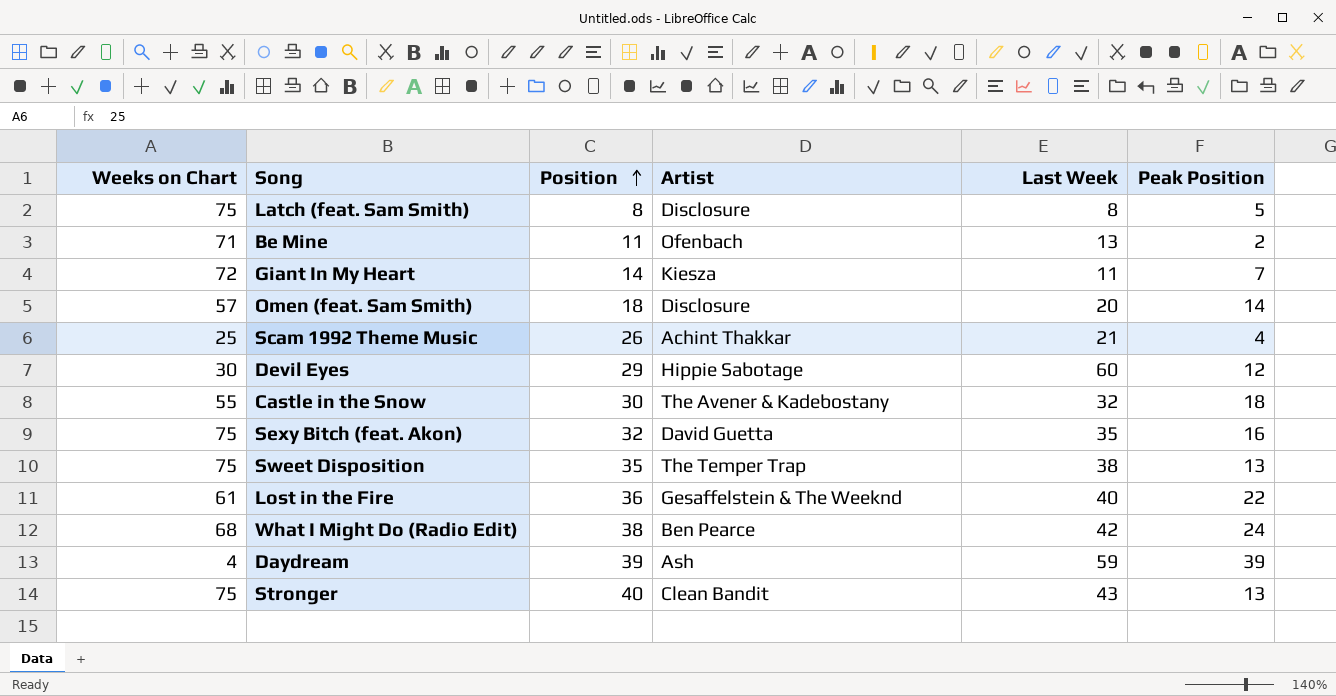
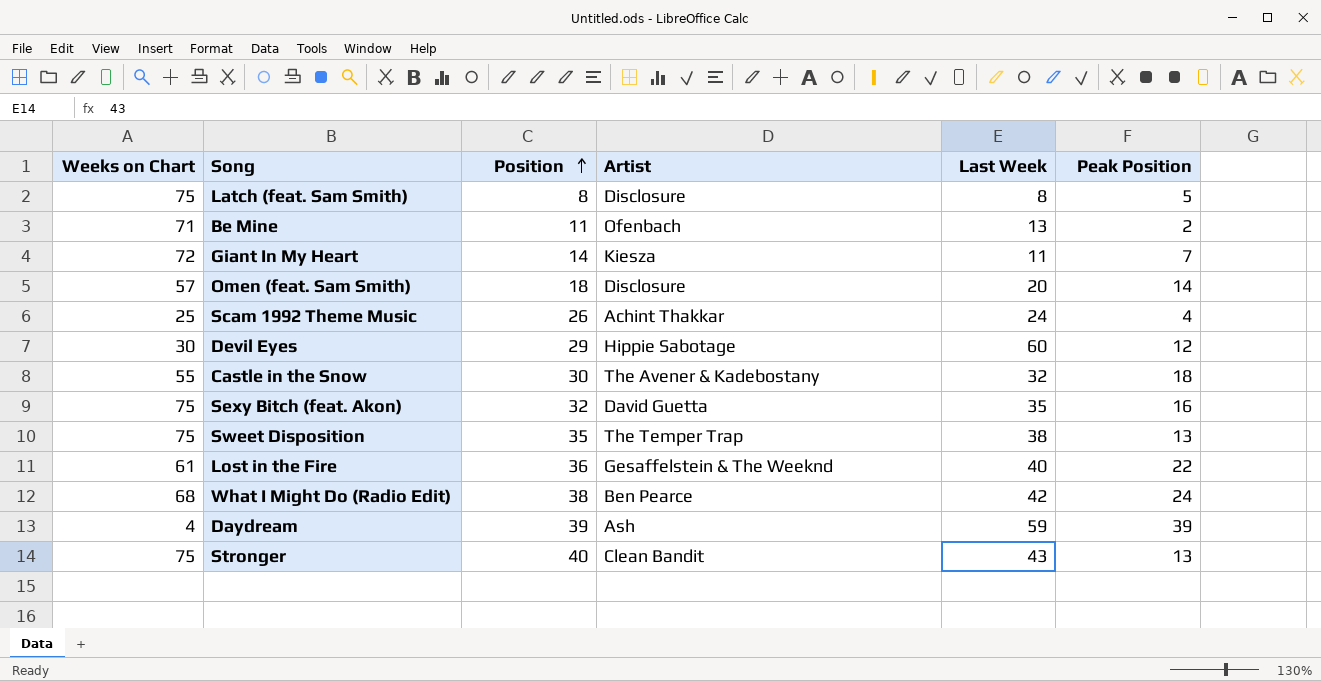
Scam 1992 Theme Music | Last Week: 21 -> 24

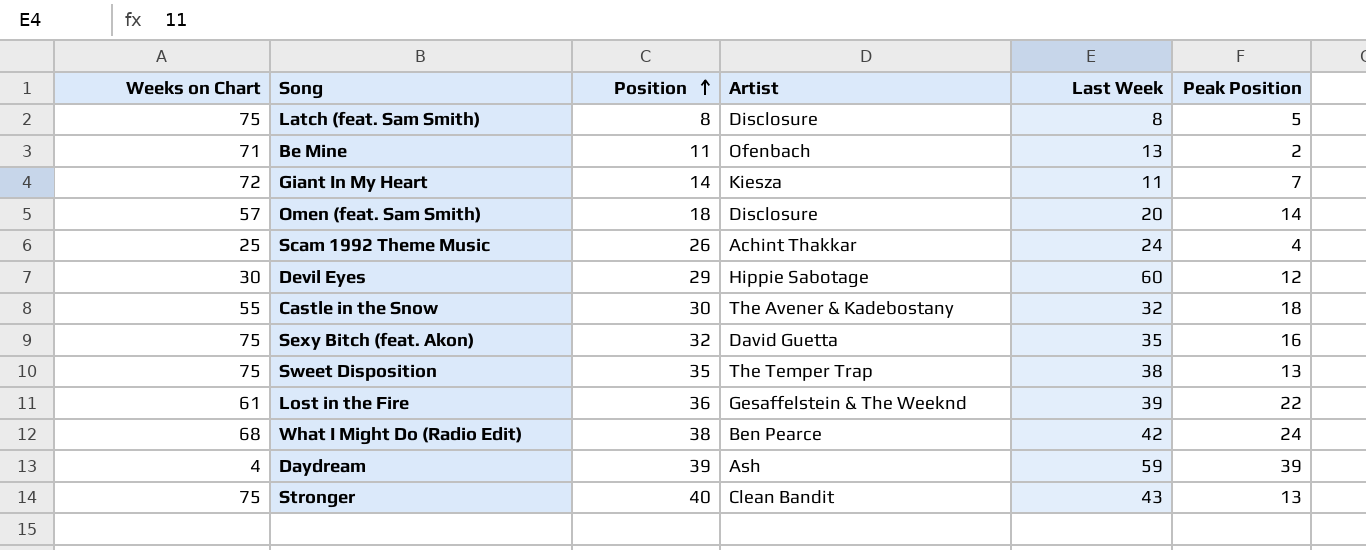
Lost in the Fire | Last Week: 40 -> 39

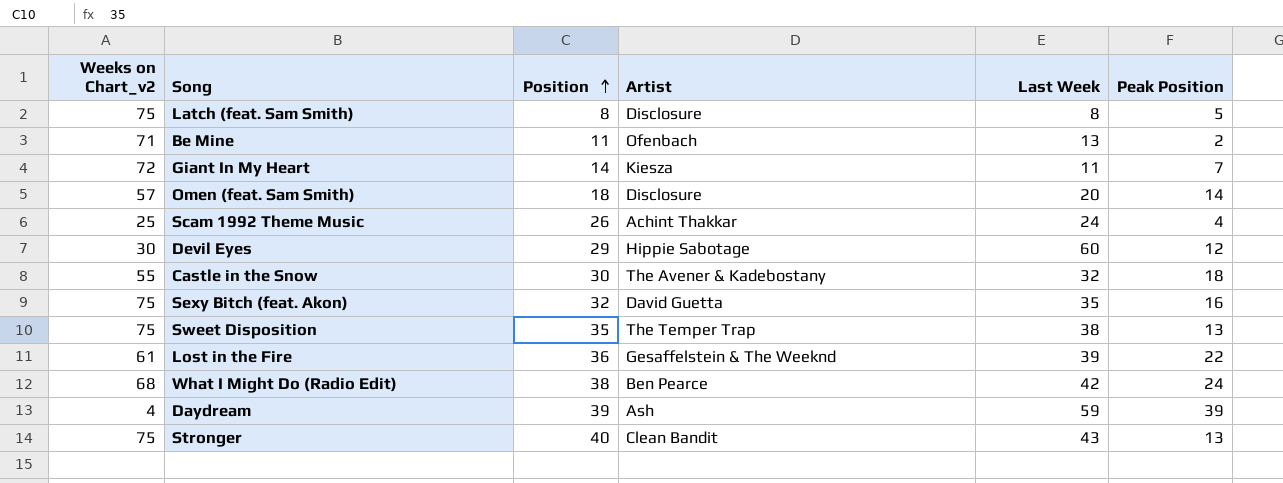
column name: Weeks on Chart -> Weeks on Chart_v2

